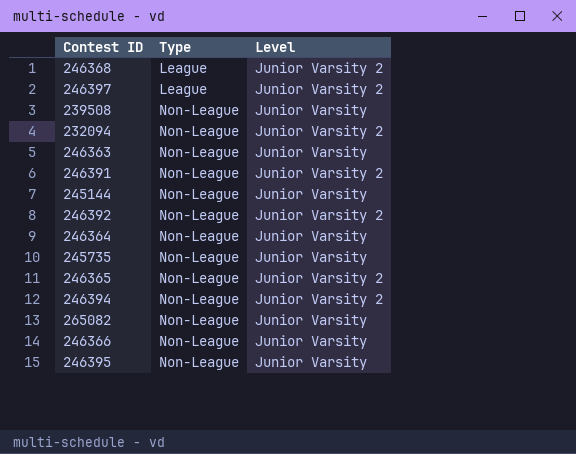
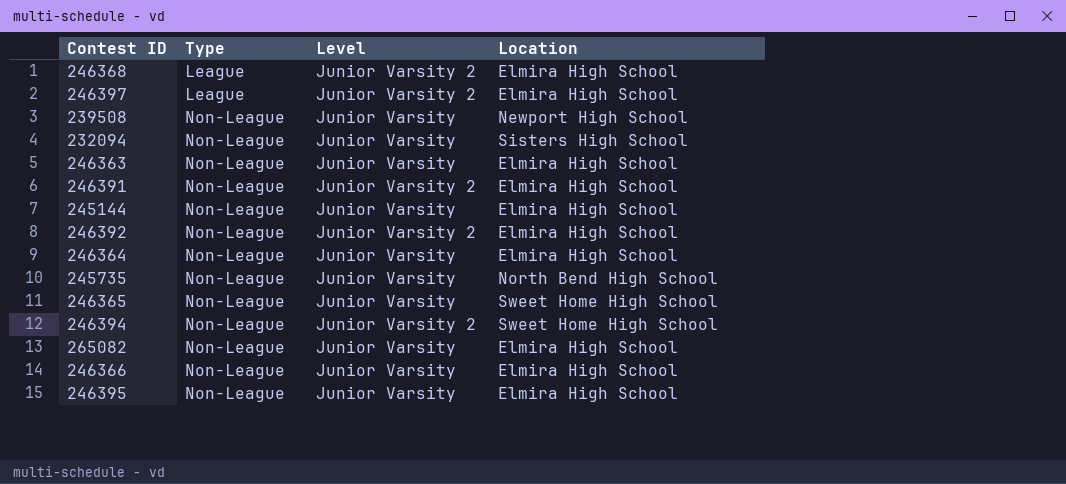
column Location | position: none -> 4
232094 | Level: Junior Varsity 2 -> Junior Varsity
246365 | Level: Junior Varsity 2 -> Junior Varsity

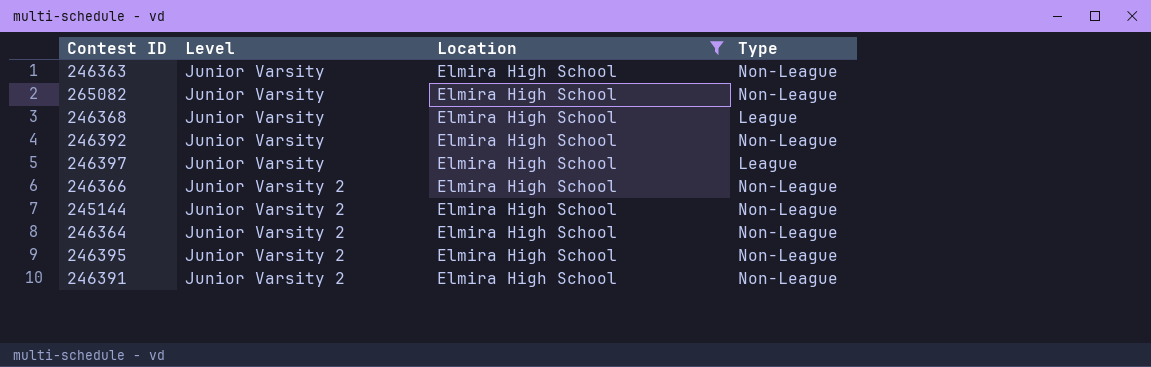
filter: none -> Location = Elmira High School
row order: Type ascending -> Level ascending
column Type | position: 2 -> 4
246368 | Level: Junior Varsity 2 -> Junior Varsity
246392 | Level: Junior Varsity 2 -> Junior Varsity
246397 | Level: Junior Varsity 2 -> Junior Varsity
246366 | Level: Junior Varsity -> Junior Varsity 2
245144 | Level: Junior Varsity -> Junior Varsity 2
246364 | Level: Junior Varsity -> Junior Varsity 2
246395 | Level: Junior Varsity -> Junior Varsity 2

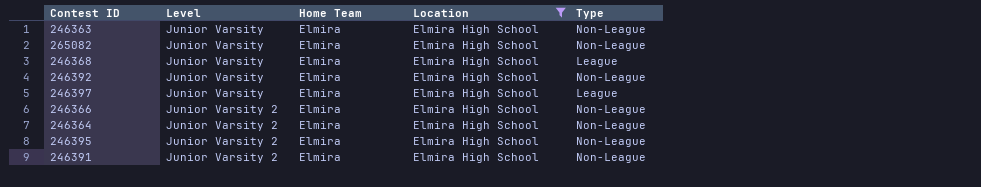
column Home Team | position: none -> 3
row 245144: Junior Varsity 2 | Elmira High School | Non-League -> none

